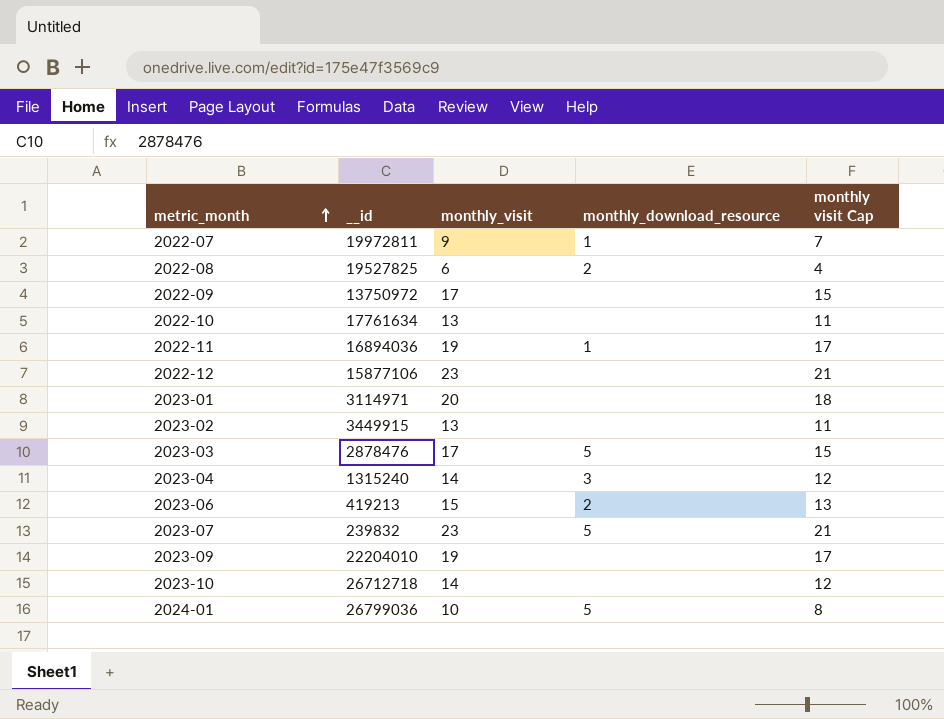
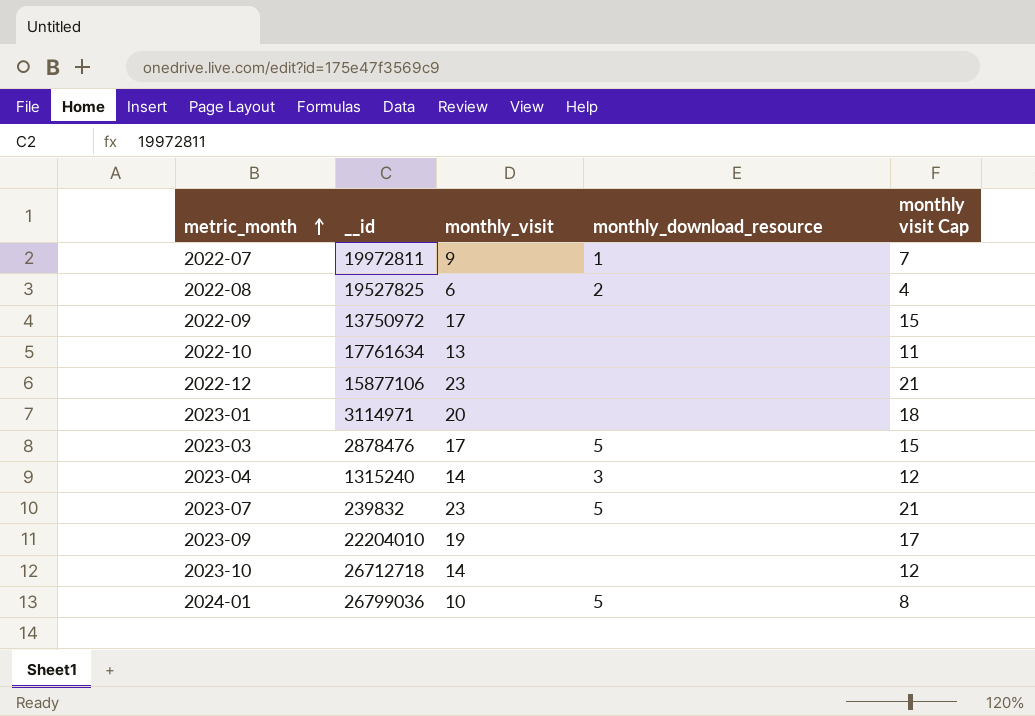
row 2022-11: 16894036 | 19 | 1 | 17 -> none
row 2023-02: 3449915 | 13 | none | 11 -> none
row 2023-06: 419213 | 15 | 2 | 13 -> none

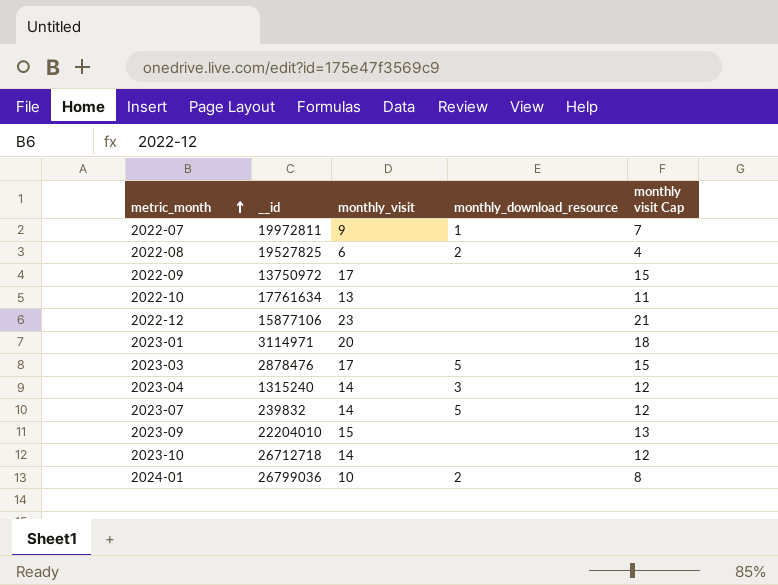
2023-07 | monthly_visit: 23 -> 14
2023-07 | monthly visit Cap: 21 -> 12
2023-09 | monthly_visit: 19 -> 15
2023-09 | monthly visit Cap: 17 -> 13
2024-01 | monthly_download_resource: 5 -> 2

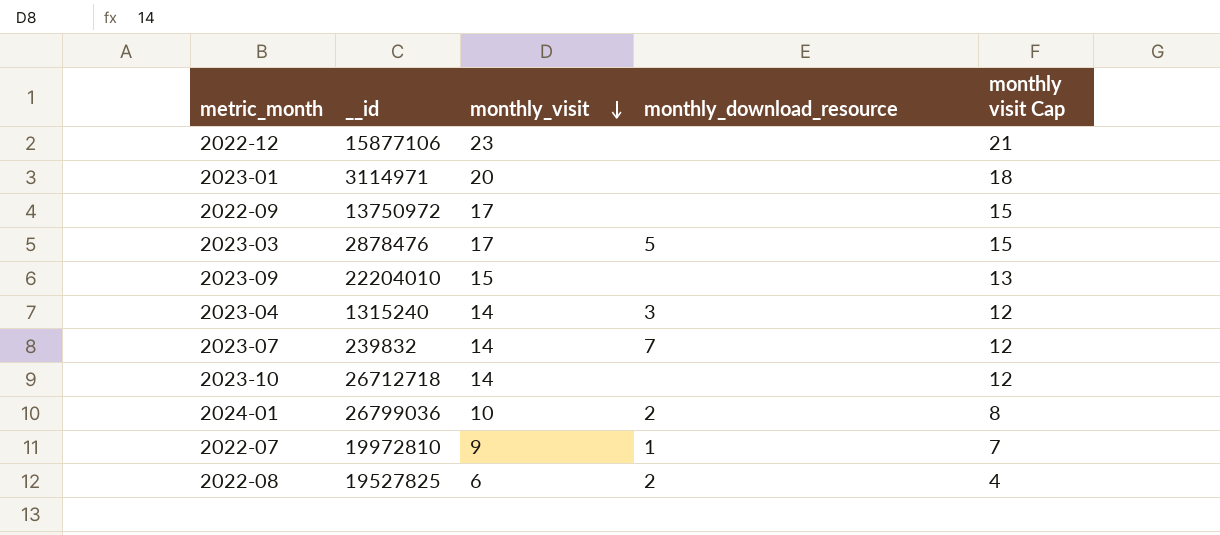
row order: metric_month ascending -> monthly_visit descending
row 2022-10: 17761634 | 13 | none | 11 -> none
2023-07 | monthly_download_resource: 5 -> 7
2022-07 | __id: 19972811 -> 19972810

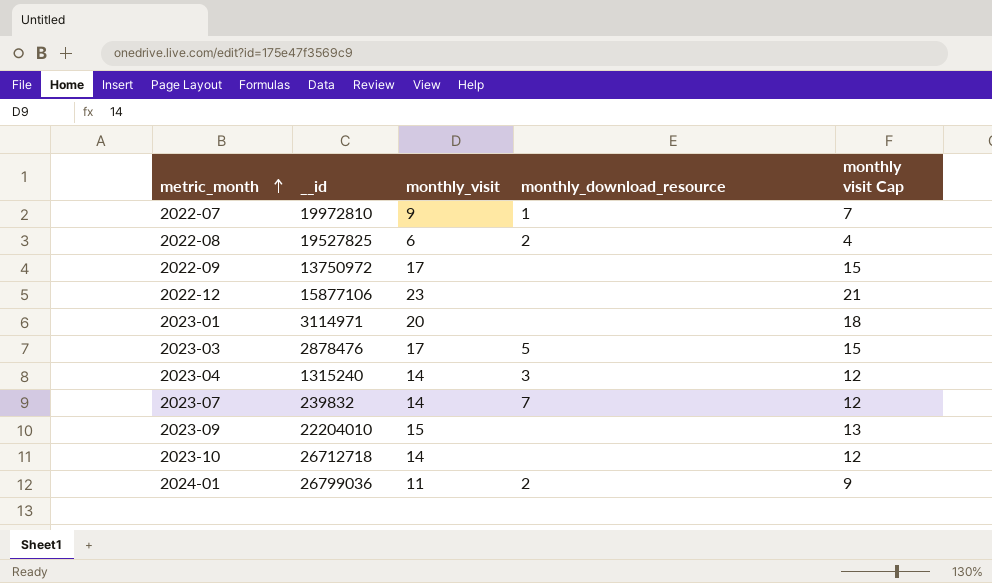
row order: monthly_visit descending -> metric_month ascending
2024-01 | monthly_visit: 10 -> 11
2024-01 | monthly visit Cap: 8 -> 9

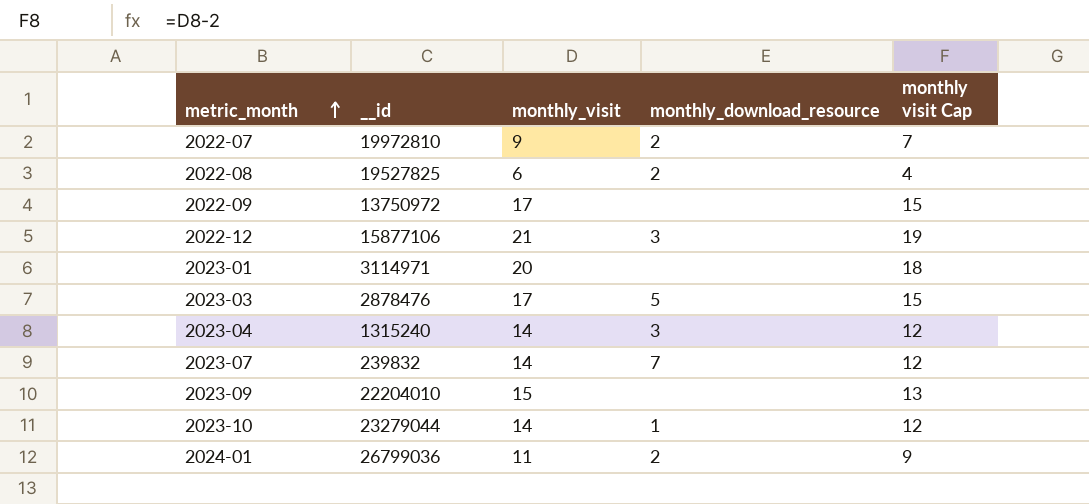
2022-07 | monthly_download_resource: 1 -> 2
2022-12 | monthly_visit: 23 -> 21
2022-12 | monthly_download_resource: none -> 3
2022-12 | monthly visit Cap: 21 -> 19
2023-10 | __id: 26712718 -> 23279044
2023-10 | monthly_download_resource: none -> 1

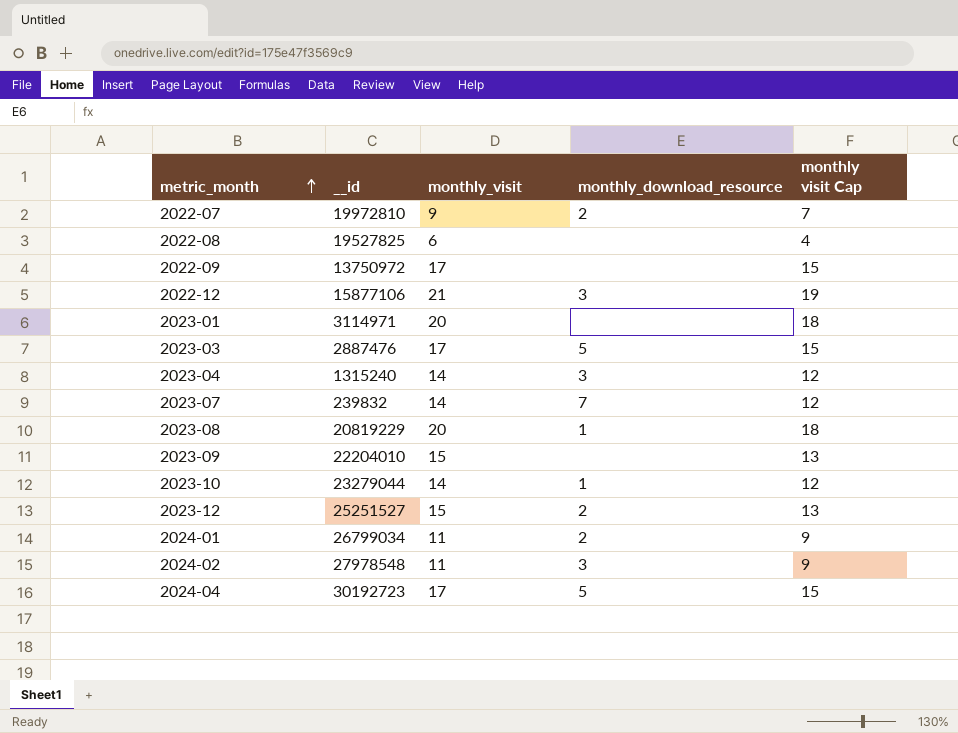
2022-08 | monthly_download_resource: 2 -> none
2023-03 | __id: 2878476 -> 2887476
row 2023-08: none -> 20819229 | 20 | 1 | 18
row 2023-12: none -> 25251527 | 15 | 2 | 13
2024-01 | __id: 26799036 -> 26799034
row 2024-02: none -> 27978548 | 11 | 3 | 9
row 2024-04: none -> 30192723 | 17 | 5 | 15

